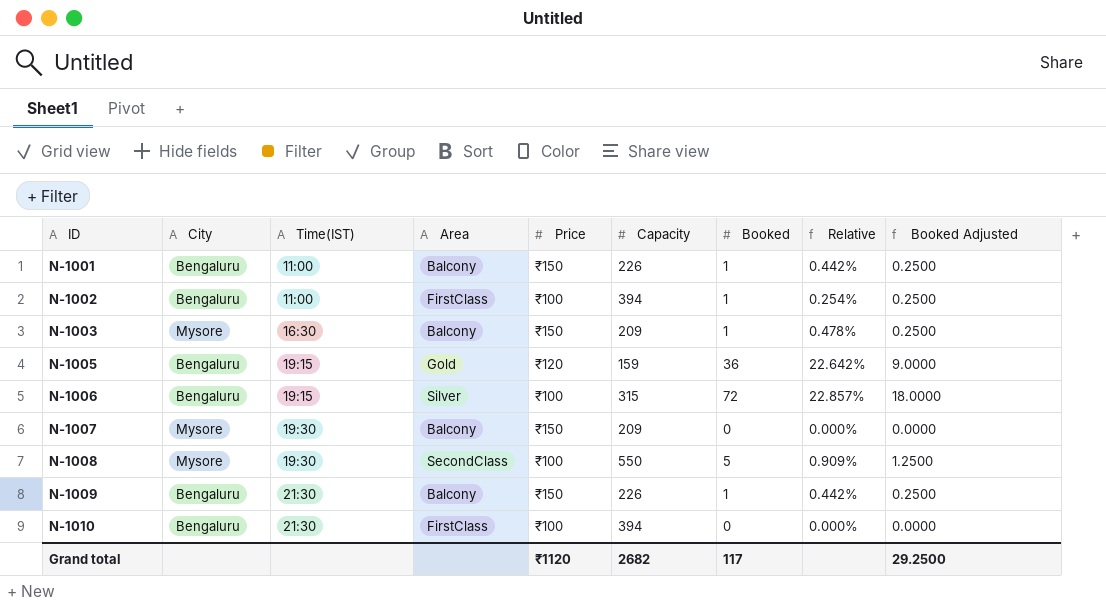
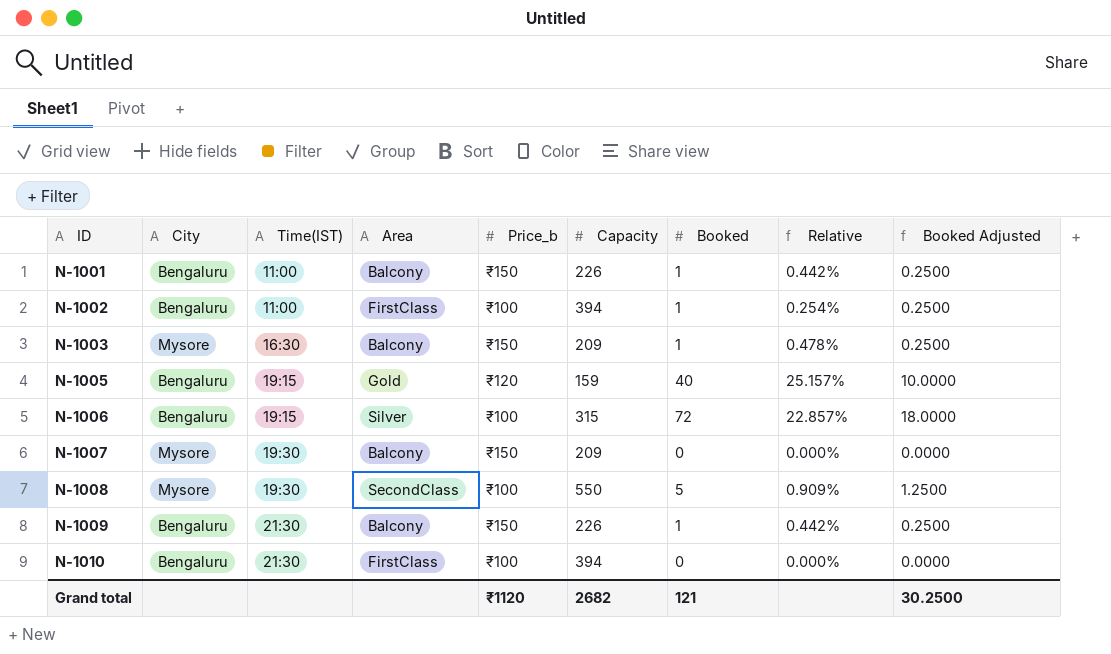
column name: Price -> Price_b
N-1005 | Booked: 36 -> 40
N-1005 | Relative: 22.642% -> 25.157%
N-1005 | Booked Adjusted: 9.0000 -> 10.0000
Grand total | Booked: 117 -> 121
Grand total | Booked Adjusted: 29.2500 -> 30.2500

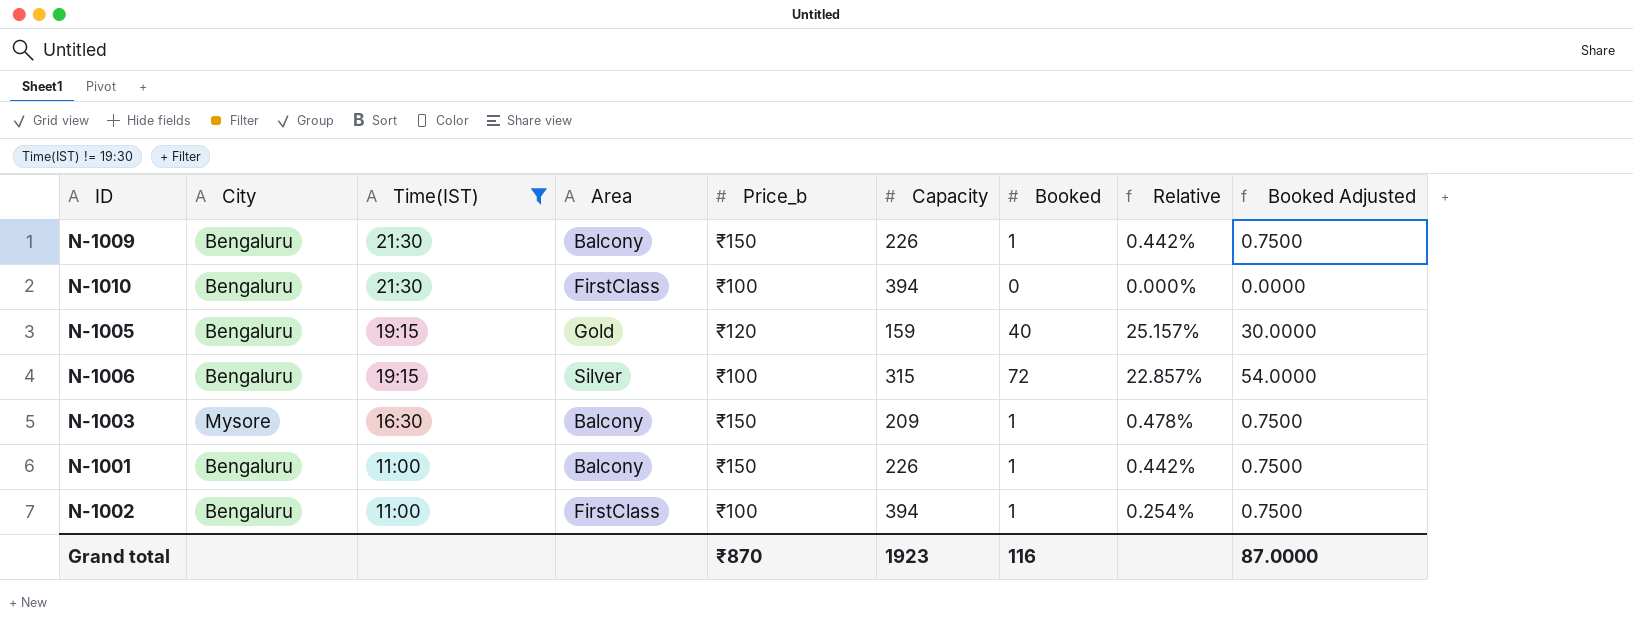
filter: none -> Time(IST) != 19:30
row order: ID ascending -> Time(IST) descending
column Booked Adjusted | formula: [Booked] * 0.25 -> [Booked] * 0.75
Grand total | Price_b: ₹1120 -> ₹870
Grand total | Capacity: 2682 -> 1923
Grand total | Booked: 121 -> 116
Grand total | Booked Adjusted: 30.2500 -> 87.0000

